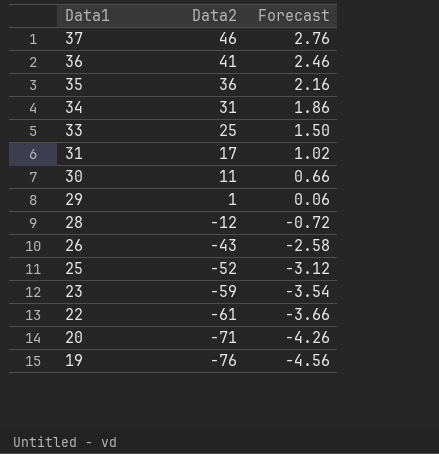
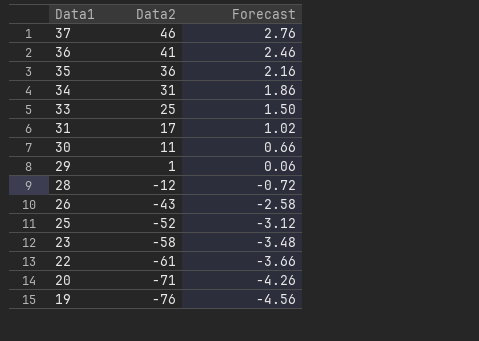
23 | Data2: -59 -> -58
23 | Forecast: -3.54 -> -3.48

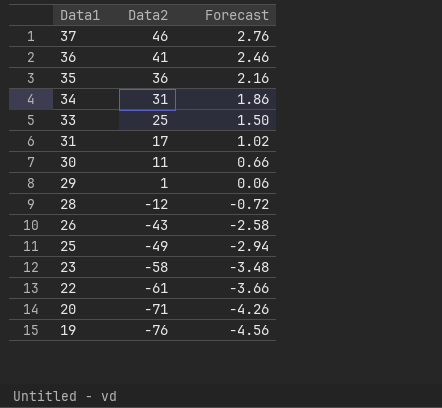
25 | Data2: -52 -> -49
25 | Forecast: -3.12 -> -2.94

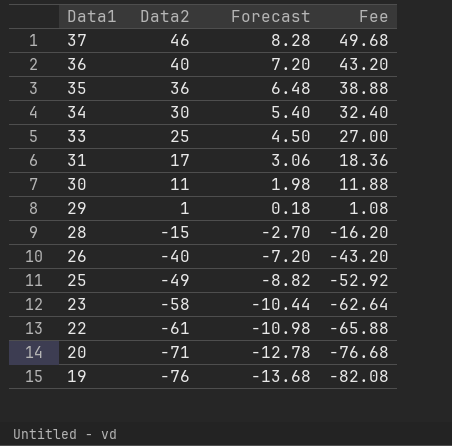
column Forecast | formula: [Data2] * 0.06 -> [Data2] * 0.18
column Fee | formula: none -> [Data2] * 1.08
36 | Data2: 41 -> 40
34 | Data2: 31 -> 30
28 | Data2: -12 -> -15
26 | Data2: -43 -> -40

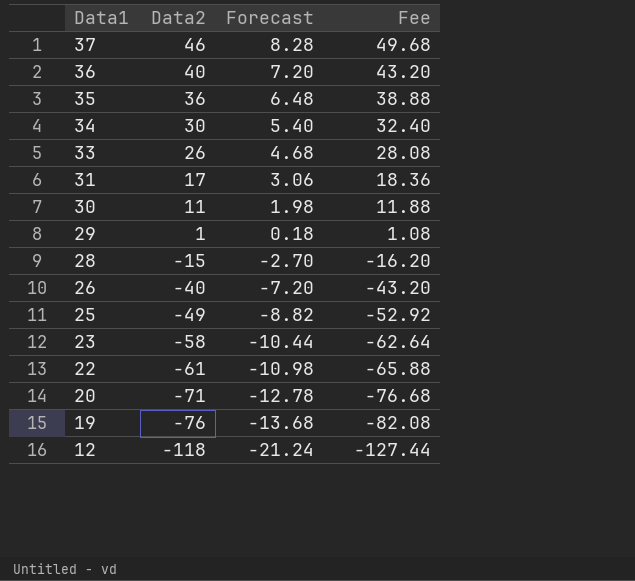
33 | Data2: 25 -> 26
33 | Forecast: 4.50 -> 4.68
33 | Fee: 27.00 -> 28.08
row 12: none -> -118 | -21.24 | -127.44

